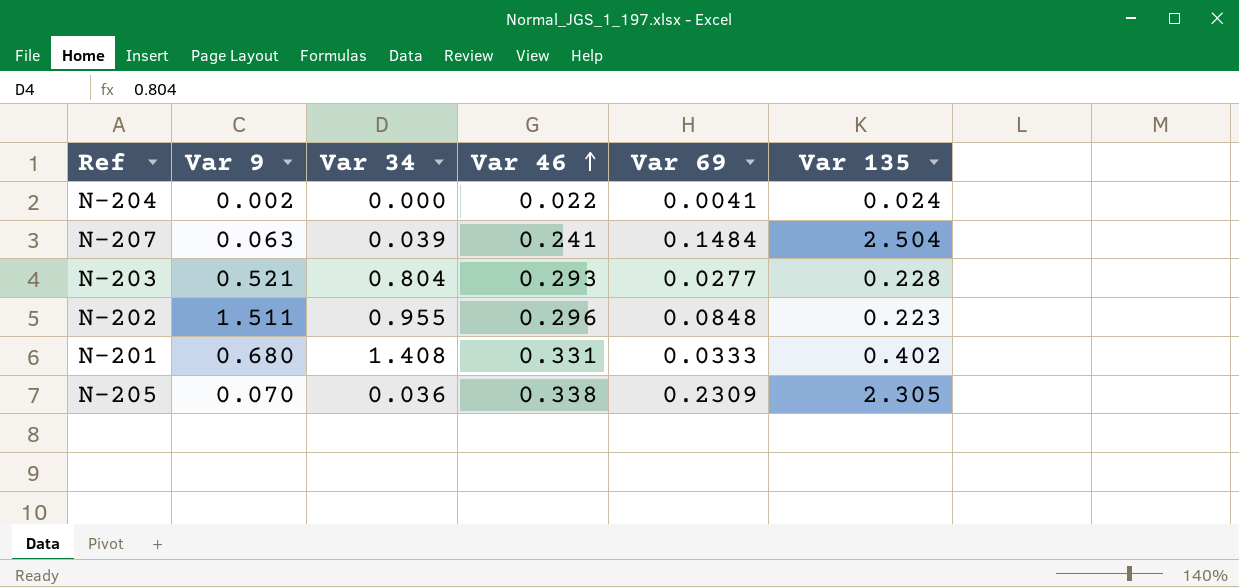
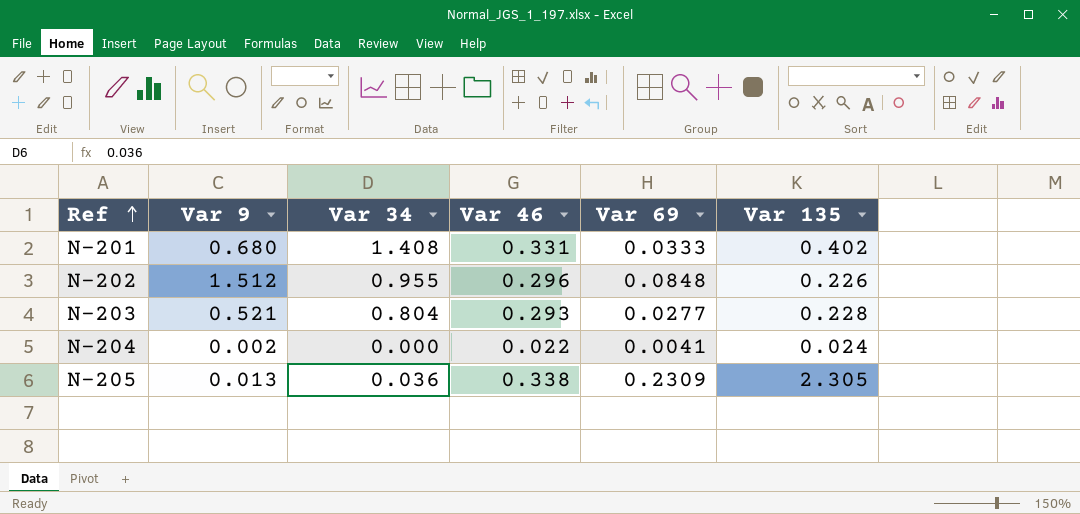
row order: Var 46 ascending -> Ref ascending
row N-207: 0.063 | 0.039 | 0.241 | 0.1484 | 2.504 -> none
N-202 | Var 9: 1.511 -> 1.512
N-202 | Var 135: 0.223 -> 0.226
N-205 | Var 9: 0.070 -> 0.013

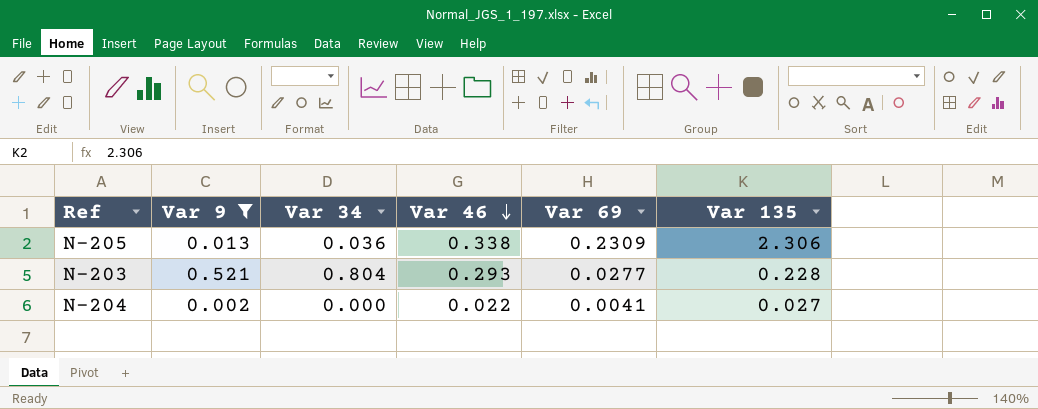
filter: none -> Var 9 <= 0.521
row order: Ref ascending -> Var 46 descending
N-205 | Var 135: 2.305 -> 2.306
N-204 | Var 135: 0.024 -> 0.027

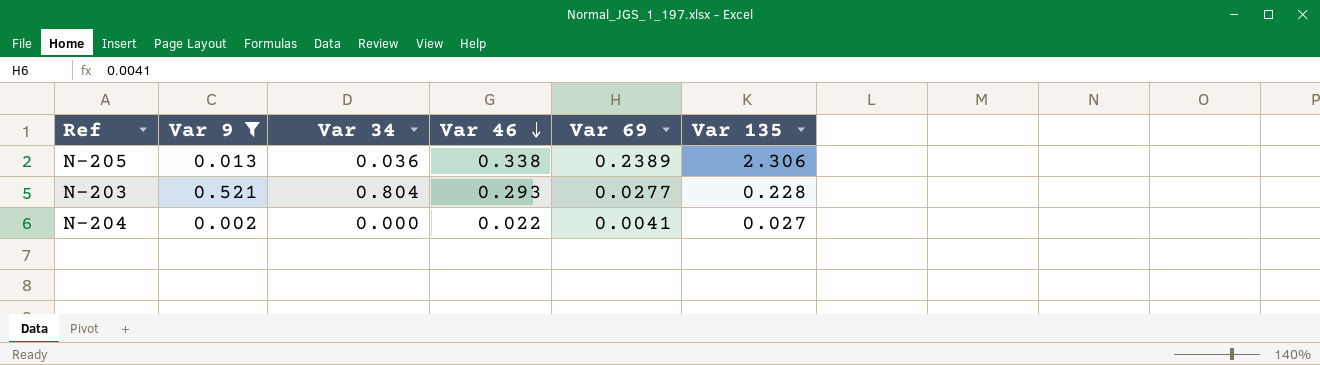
N-205 | Var 69: 0.2309 -> 0.2389

